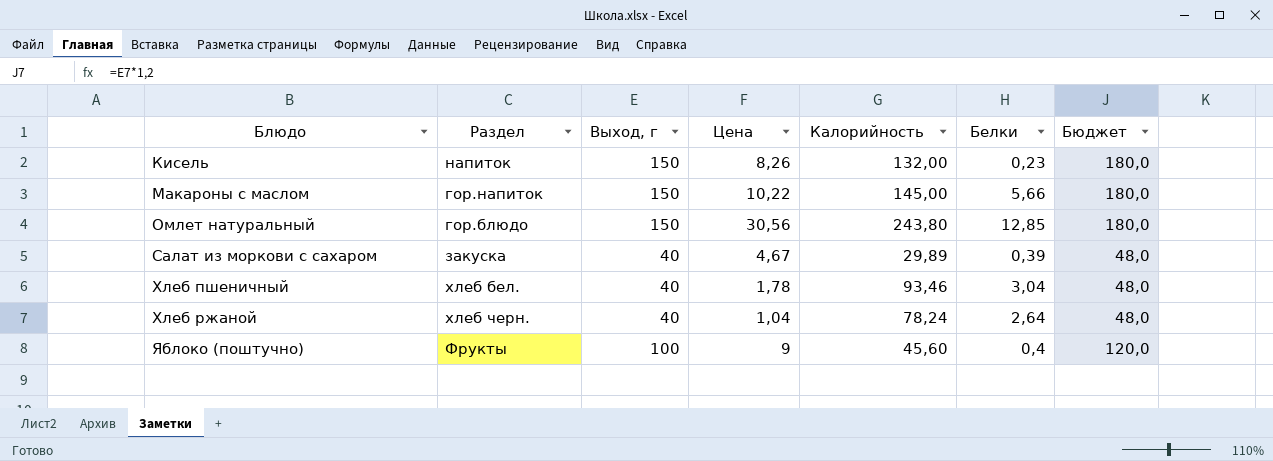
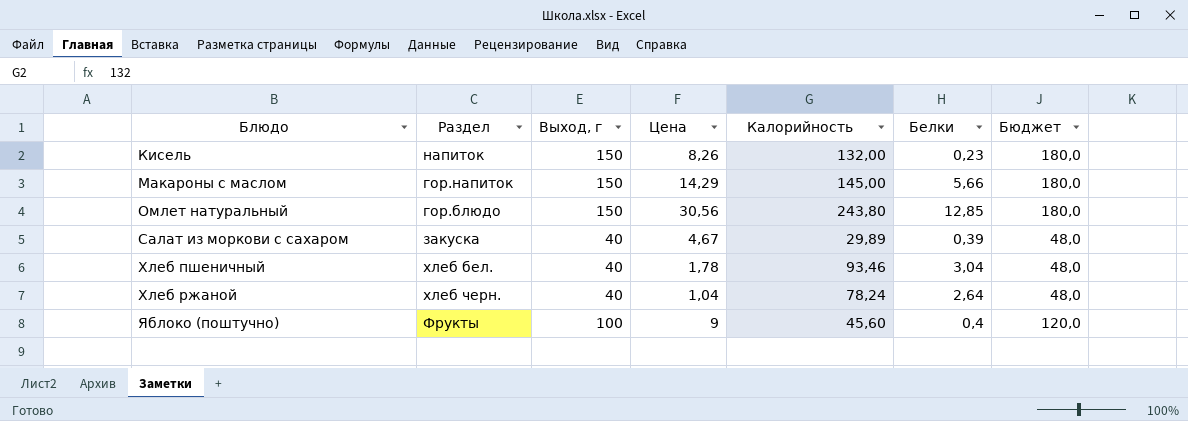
Макароны с маслом | Цена: 10,22 -> 14,29

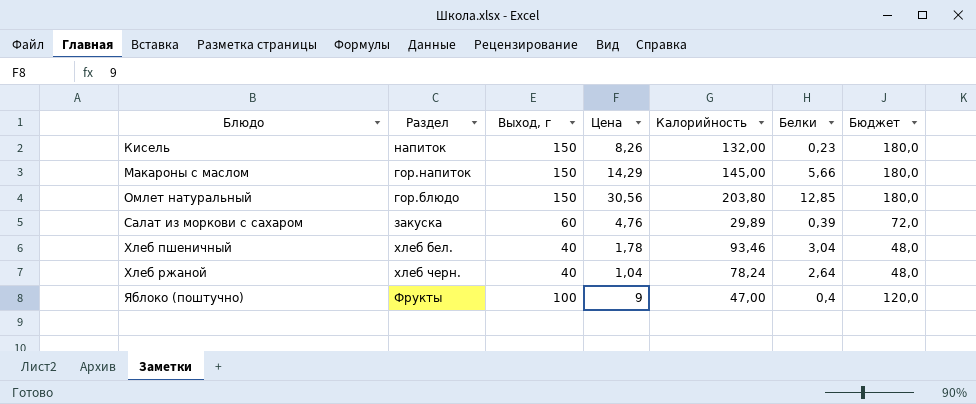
Омлет натуральный | Калорийность: 243,80 -> 203,80
Салат из моркови с сахаром | Выход, г: 40 -> 60
Салат из моркови с сахаром | Цена: 4,67 -> 4,76
Салат из моркови с сахаром | Бюджет: 48,0 -> 72,0
Яблоко (поштучно) | Калорийность: 45,60 -> 47,00

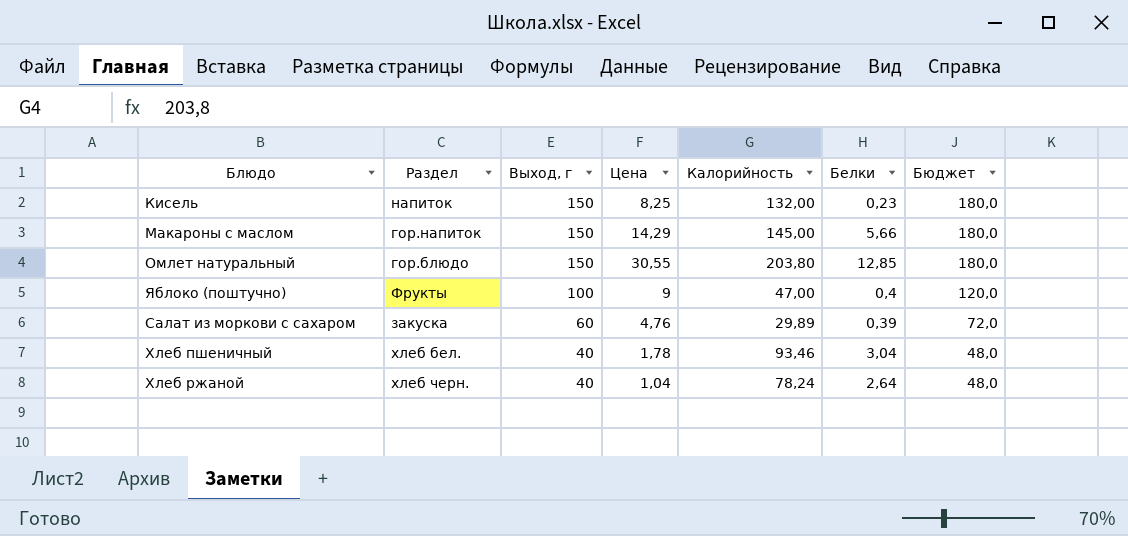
row order: Блюдо ascending -> Выход, г descending
Кисель | Цена: 8,26 -> 8,25
Омлет натуральный | Цена: 30,56 -> 30,55

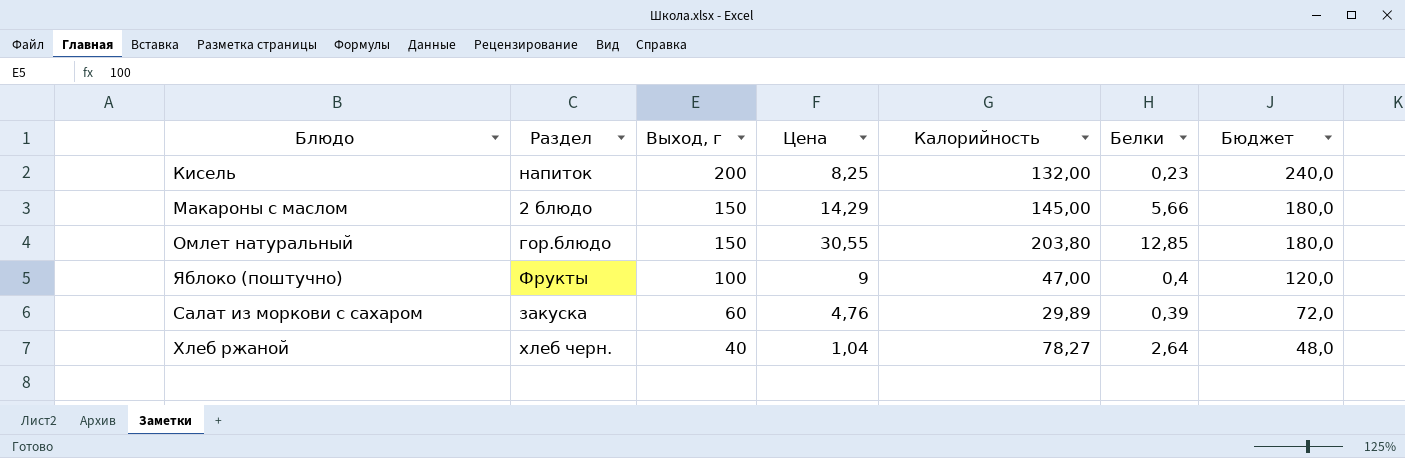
row Хлеб пшеничный: хлеб бел. | 40 | 1,78 | 93,46 | 3,04 | 48,0 -> none
Кисель | Выход, г: 150 -> 200
Кисель | Бюджет: 180,0 -> 240,0
Макароны с маслом | Раздел: гор.напиток -> 2 блюдо
Хлеб ржаной | Калорийность: 78,24 -> 78,27

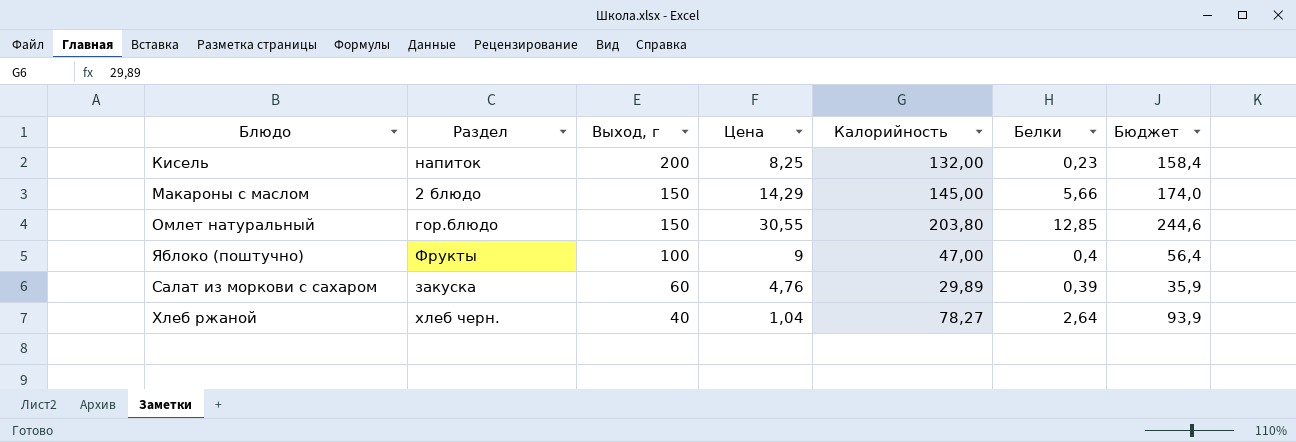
column Бюджет | formula: [Выход, г] * 1,2 -> [Калорийность] * 1,2

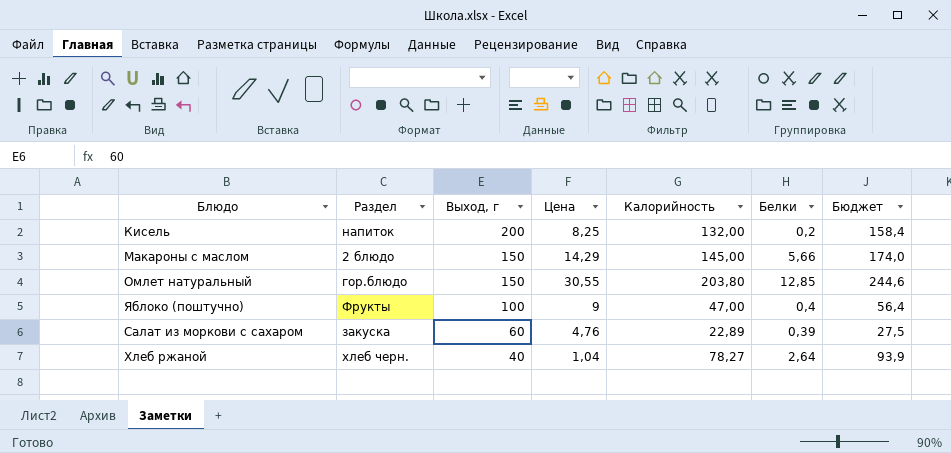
Кисель | Белки: 0,23 -> 0,2
Салат из моркови с сахаром | Калорийность: 29,89 -> 22,89
Салат из моркови с сахаром | Бюджет: 35,9 -> 27,5

